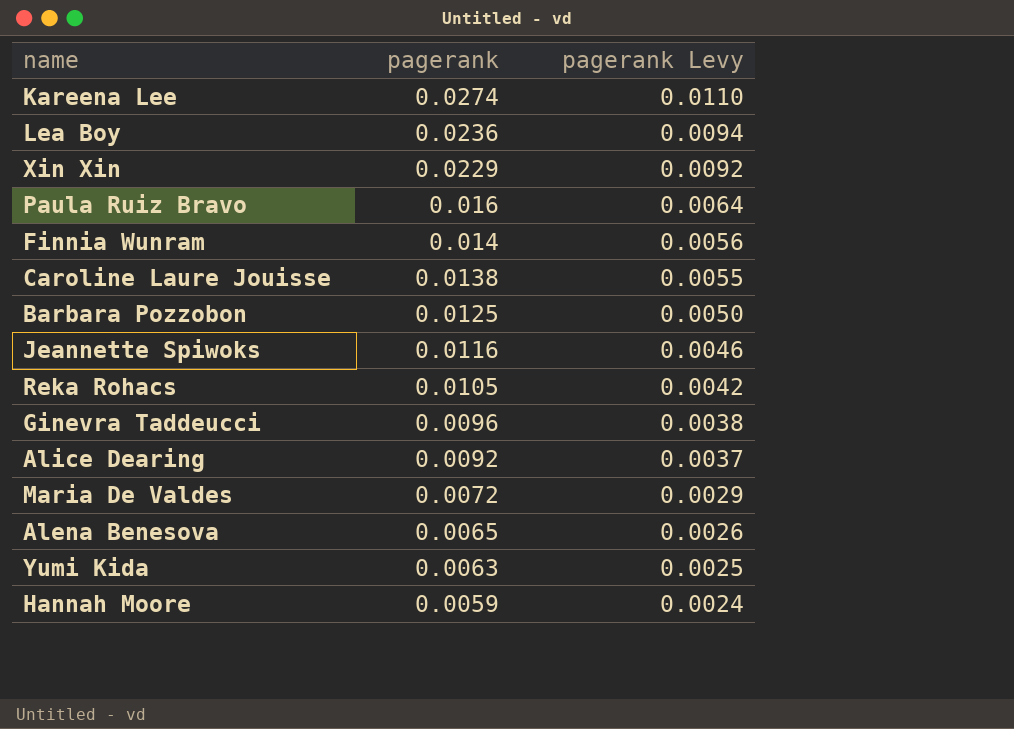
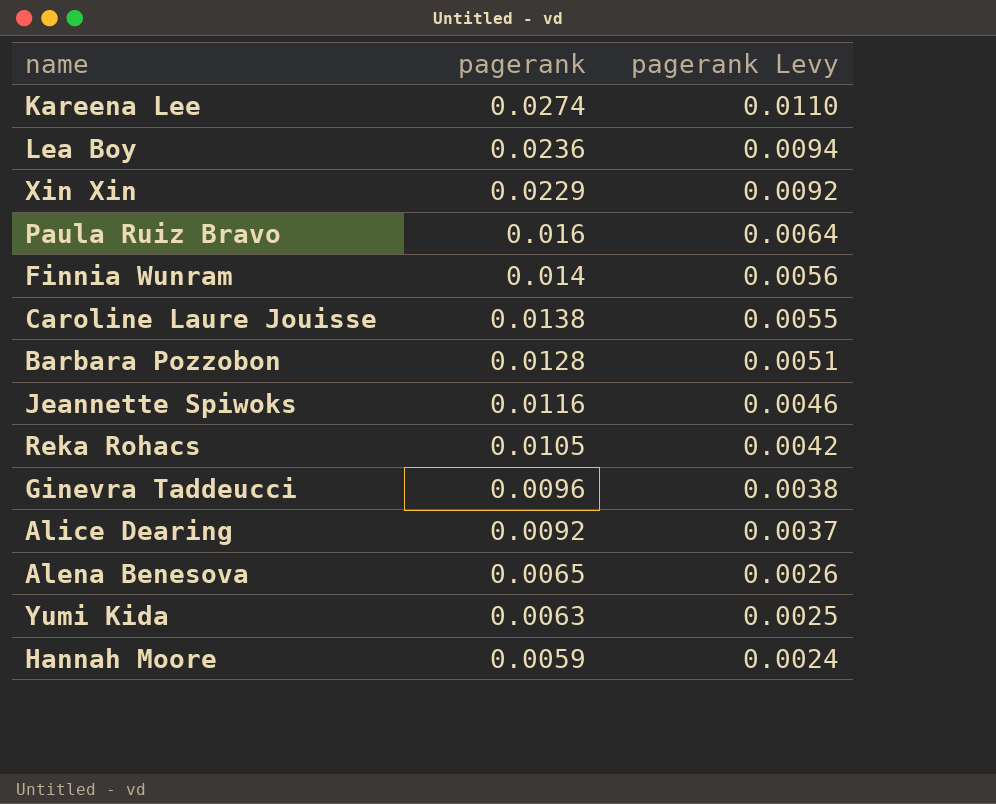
row Maria De Valdes: 0.0072 | 0.0029 -> none
Barbara Pozzobon | pagerank: 0.0125 -> 0.0128
Barbara Pozzobon | pagerank Levy: 0.0050 -> 0.0051

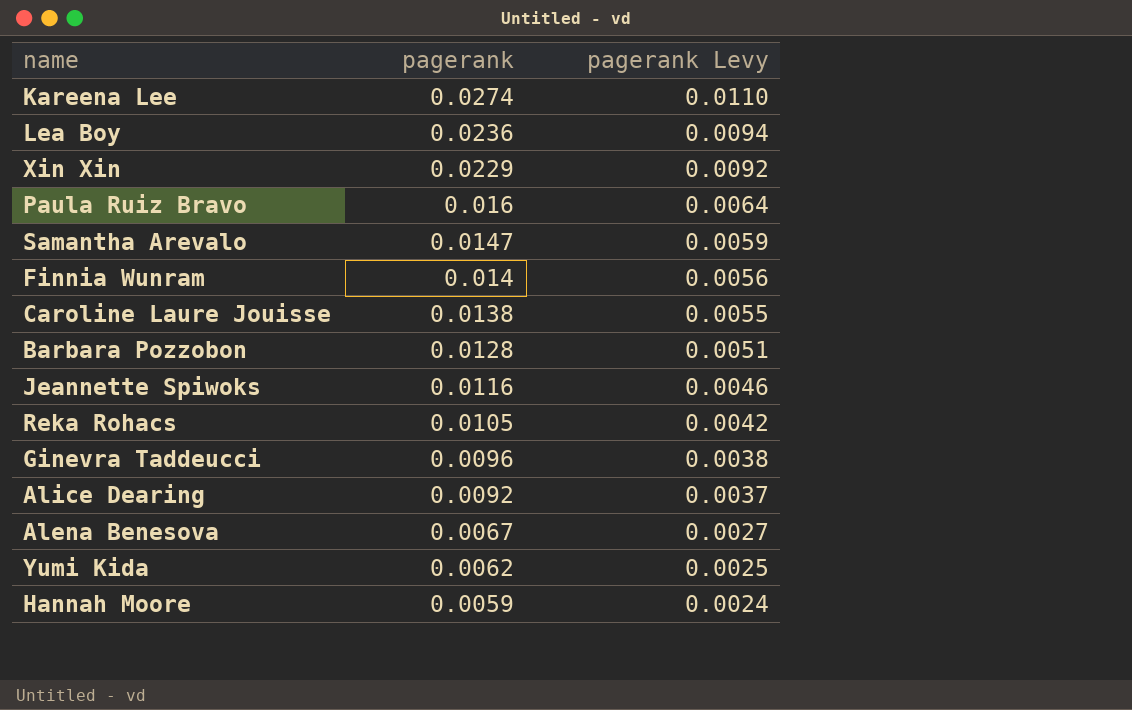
row Samantha Arevalo: none -> 0.0147 | 0.0059
Alena Benesova | pagerank: 0.0065 -> 0.0067
Alena Benesova | pagerank Levy: 0.0026 -> 0.0027
Yumi Kida | pagerank: 0.0063 -> 0.0062

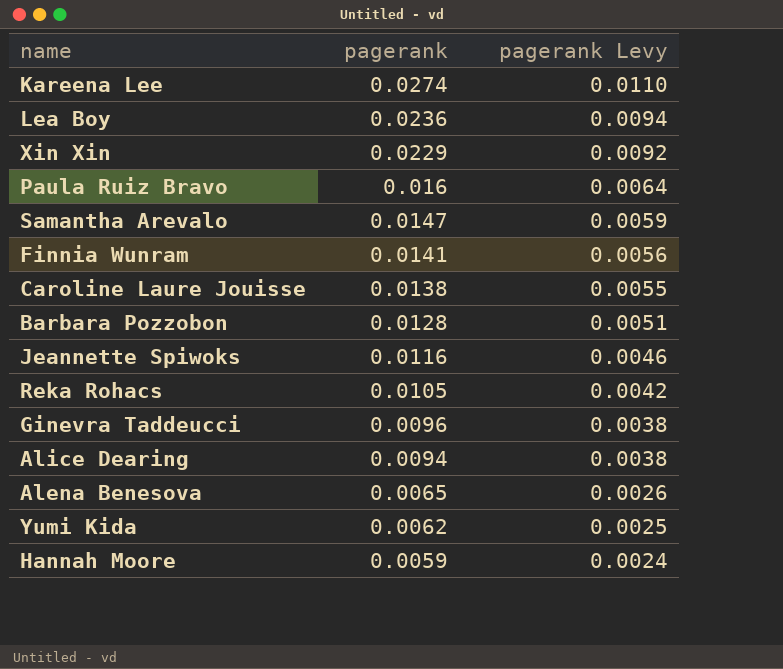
Finnia Wunram | pagerank: 0.014 -> 0.0141
Alice Dearing | pagerank: 0.0092 -> 0.0094
Alice Dearing | pagerank Levy: 0.0037 -> 0.0038
Alena Benesova | pagerank: 0.0067 -> 0.0065
Alena Benesova | pagerank Levy: 0.0027 -> 0.0026

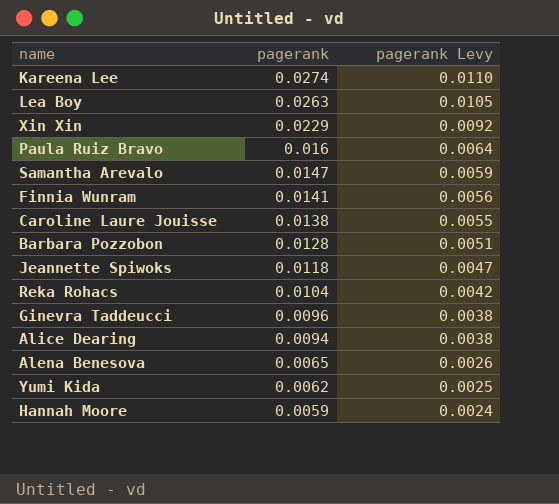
Lea Boy | pagerank: 0.0236 -> 0.0263
Lea Boy | pagerank Levy: 0.0094 -> 0.0105
Jeannette Spiwoks | pagerank: 0.0116 -> 0.0118
Jeannette Spiwoks | pagerank Levy: 0.0046 -> 0.0047
Reka Rohacs | pagerank: 0.0105 -> 0.0104

